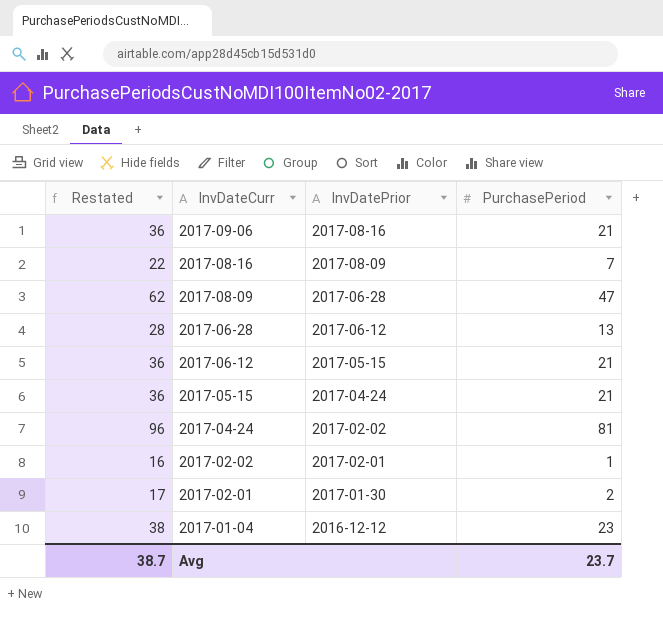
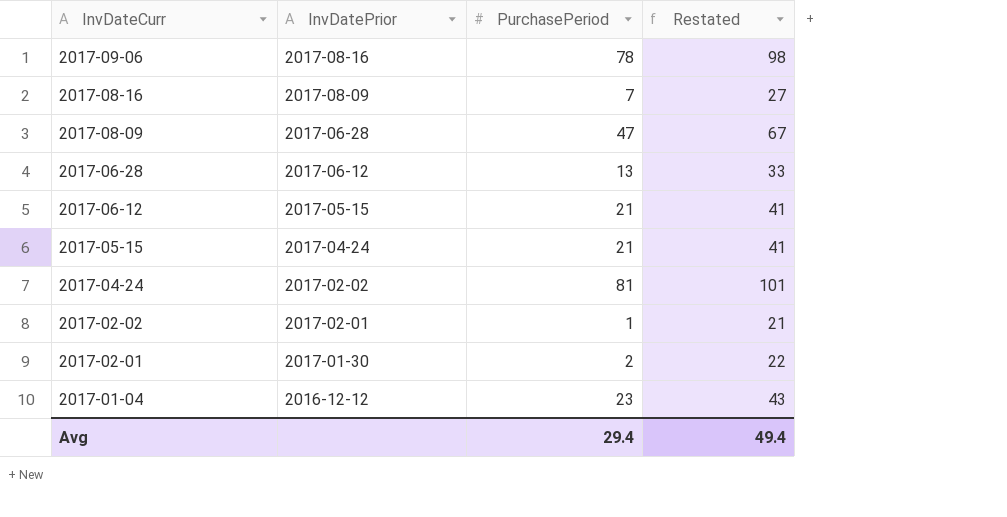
column Restated | formula: [PurchasePeriod] + 15 -> [PurchasePeriod] + 20
column Restated | position: 1 -> 4
2017-09-06 | PurchasePeriod: 21 -> 78
Avg | PurchasePeriod: 23.7 -> 29.4
Avg | Restated: 38.7 -> 49.4

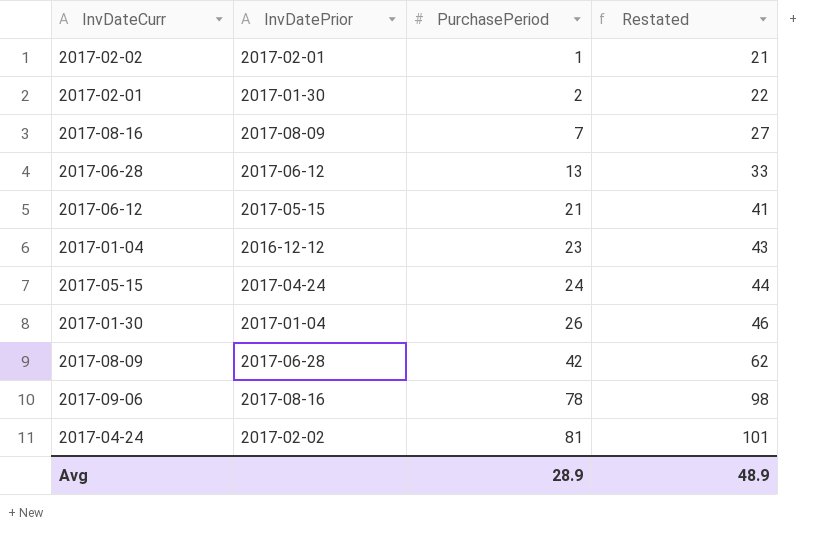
row order: InvDateCurr descending -> PurchasePeriod ascending
2017-05-15 | PurchasePeriod: 21 -> 24
2017-05-15 | Restated: 41 -> 44
row 2017-01-30: none -> 2017-01-04 | 26 | 46
2017-08-09 | PurchasePeriod: 47 -> 42
2017-08-09 | Restated: 67 -> 62
Avg | PurchasePeriod: 29.4 -> 28.9
Avg | Restated: 49.4 -> 48.9

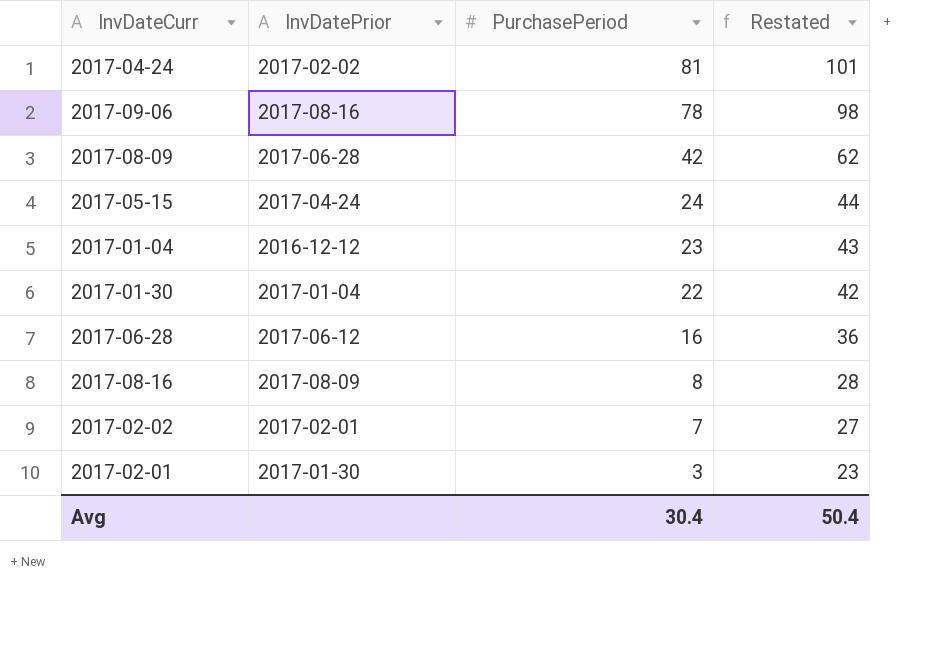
row order: PurchasePeriod ascending -> PurchasePeriod descending
row 2017-06-12: 2017-05-15 | 21 | 41 -> none
2017-01-30 | PurchasePeriod: 26 -> 22
2017-01-30 | Restated: 46 -> 42
2017-06-28 | PurchasePeriod: 13 -> 16
2017-06-28 | Restated: 33 -> 36
2017-08-16 | PurchasePeriod: 7 -> 8
2017-08-16 | Restated: 27 -> 28
2017-02-02 | PurchasePeriod: 1 -> 7
2017-02-02 | Restated: 21 -> 27
2017-02-01 | PurchasePeriod: 2 -> 3
2017-02-01 | Restated: 22 -> 23
Avg | PurchasePeriod: 28.9 -> 30.4
Avg | Restated: 48.9 -> 50.4

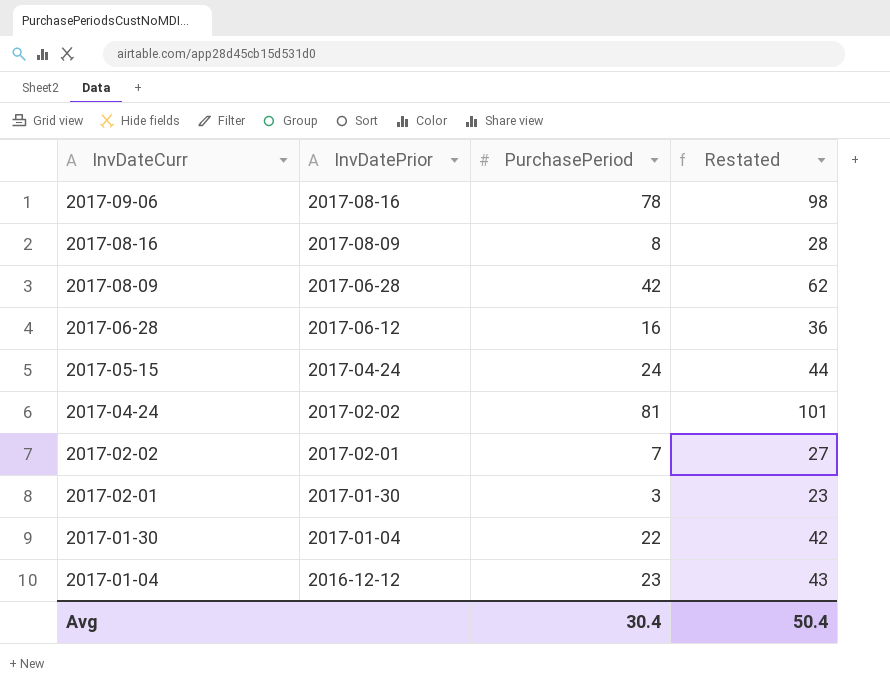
row order: PurchasePeriod descending -> InvDateCurr descending

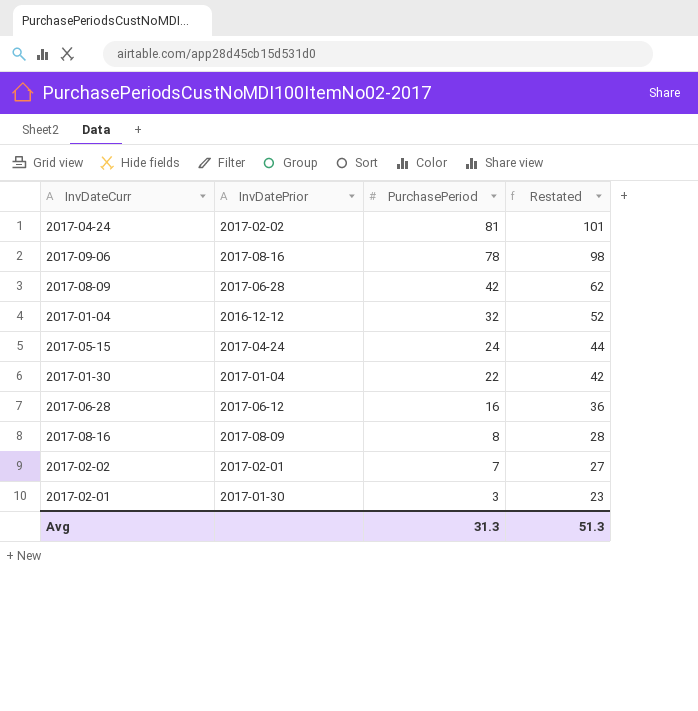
row order: InvDateCurr descending -> PurchasePeriod descending
2017-01-04 | PurchasePeriod: 23 -> 32
2017-01-04 | Restated: 43 -> 52
Avg | PurchasePeriod: 30.4 -> 31.3
Avg | Restated: 50.4 -> 51.3

